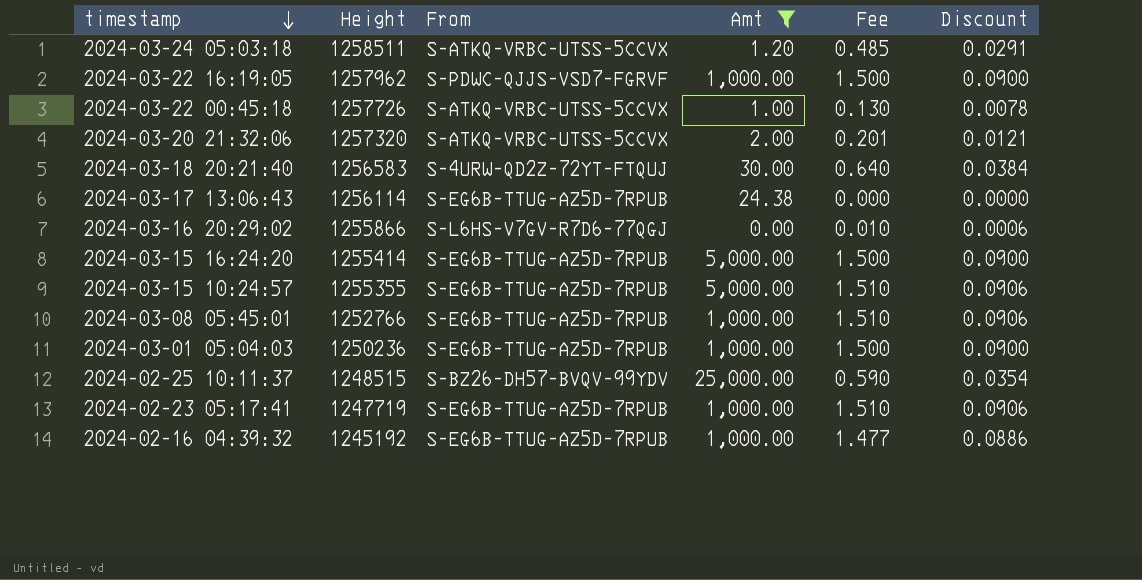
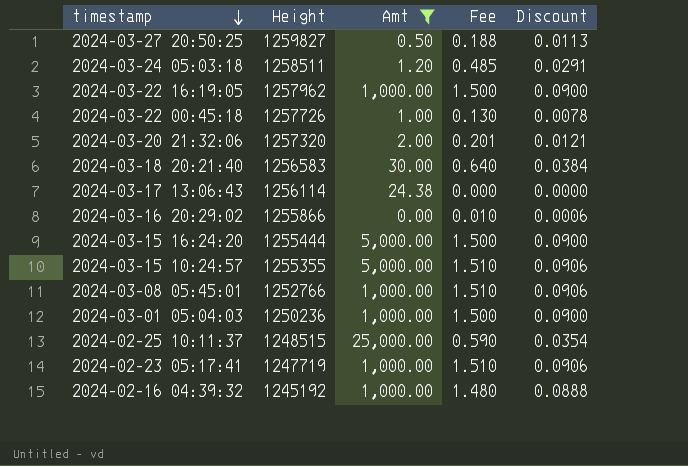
column From | position: 3 -> none
row 2024-03-27 20:50:25: none -> 1259827 | 0.50 | 0.188 | 0.0113
2024-03-15 16:24:20 | Height: 1255414 -> 1255444
2024-02-16 04:39:32 | Fee: 1.477 -> 1.480
2024-02-16 04:39:32 | Discount: 0.0886 -> 0.0888

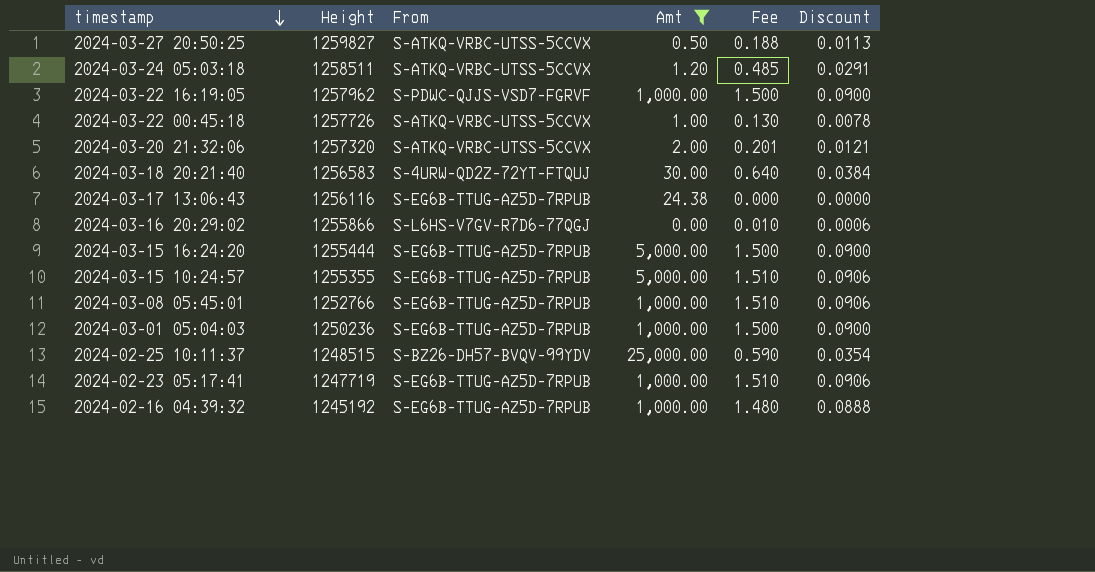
column From | position: none -> 3
2024-03-17 13:06:43 | Height: 1256114 -> 1256116

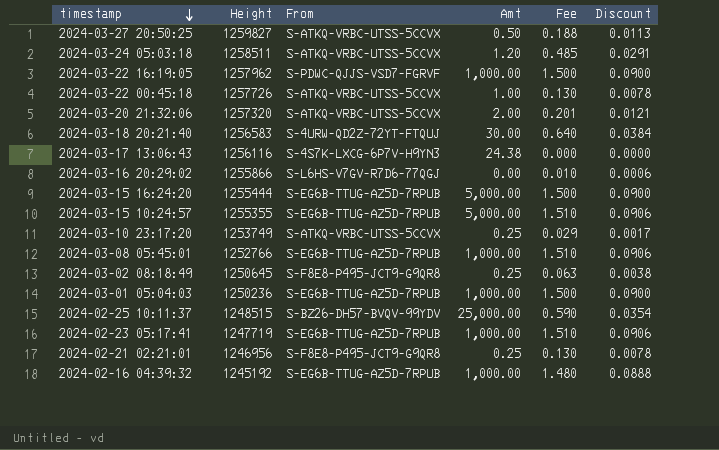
filter: Amt != 0.25 -> none
2024-03-17 13:06:43 | From: S-EG6B-TTUG-AZ5D-7RPUB -> S-4S7K-LXCG-6P7V-H9YN3

